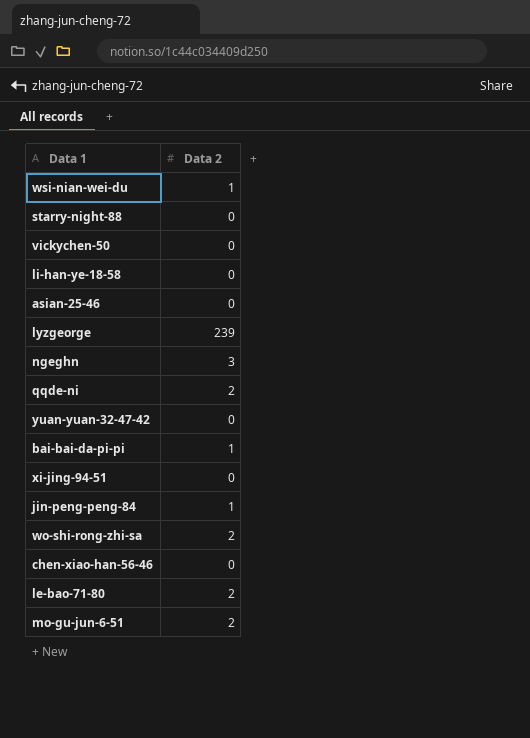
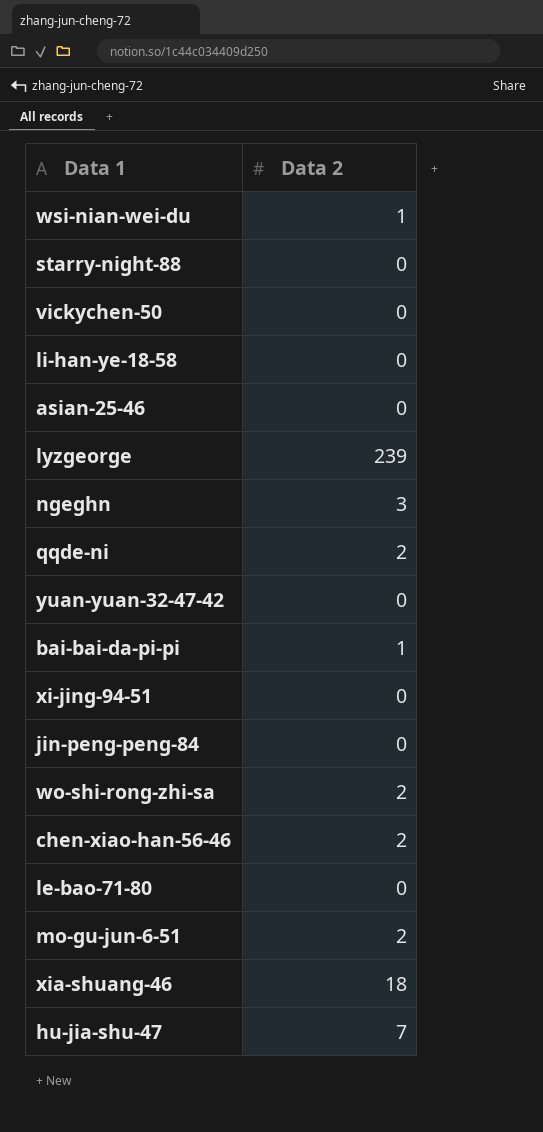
jin-peng-peng-84 | Data 2: 1 -> 0
chen-xiao-han-56-46 | Data 2: 0 -> 2
le-bao-71-80 | Data 2: 2 -> 0
row xia-shuang-46: none -> 18
row hu-jia-shu-47: none -> 7

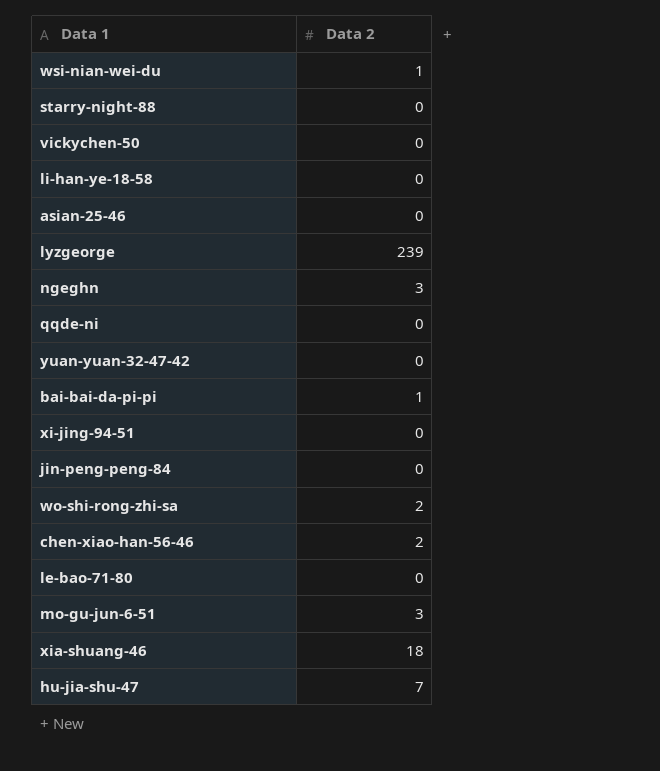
qqde-ni | Data 2: 2 -> 0
mo-gu-jun-6-51 | Data 2: 2 -> 3

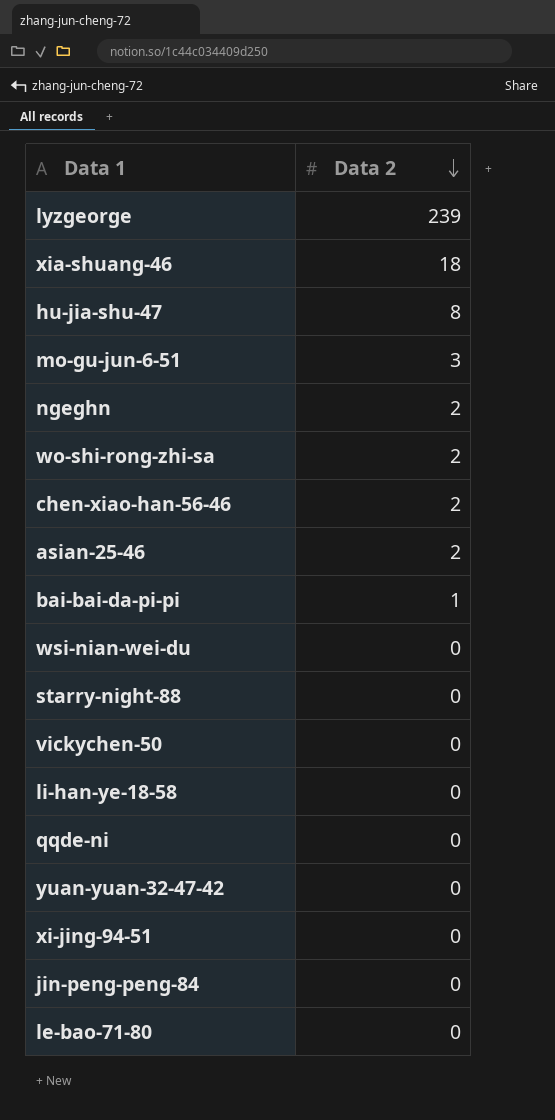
row order: none -> Data 2 descending
hu-jia-shu-47 | Data 2: 7 -> 8
ngeghn | Data 2: 3 -> 2
asian-25-46 | Data 2: 0 -> 2
wsi-nian-wei-du | Data 2: 1 -> 0

